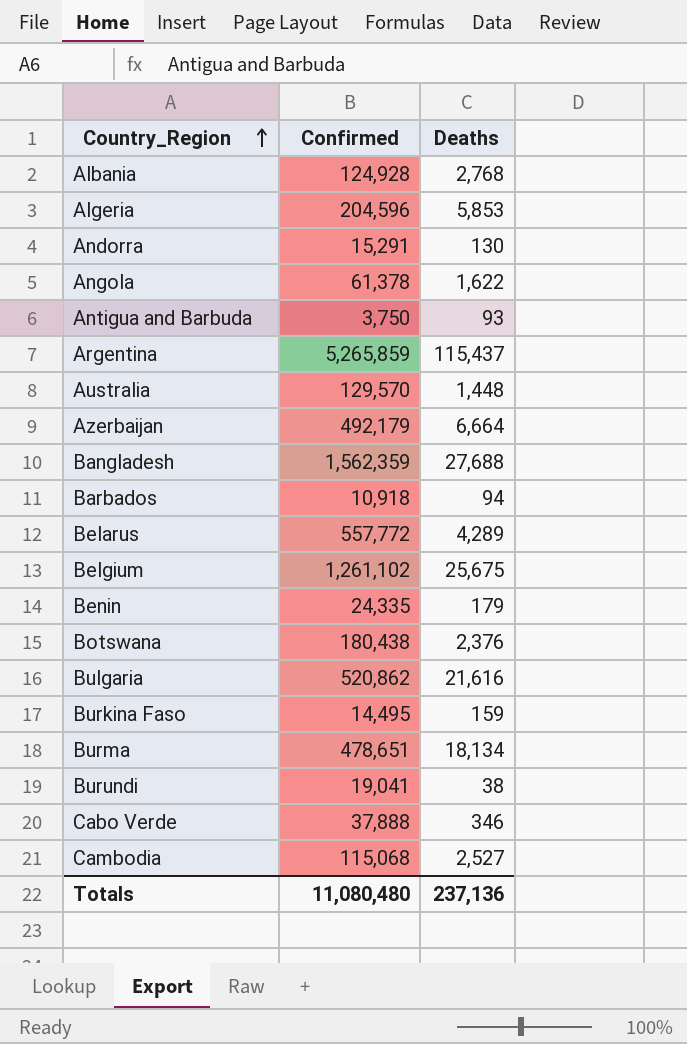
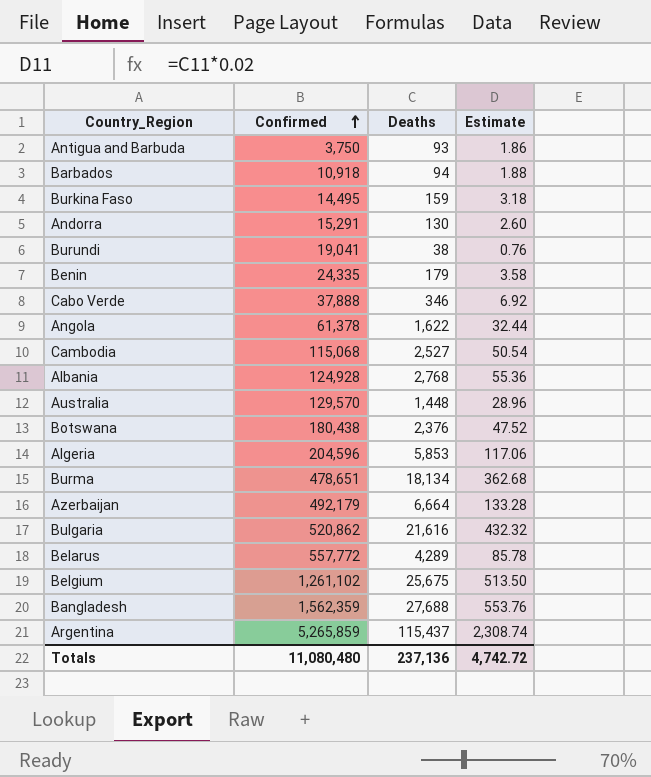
row order: Country_Region ascending -> Confirmed ascending
column Estimate | formula: none -> [Deaths] * 0.02

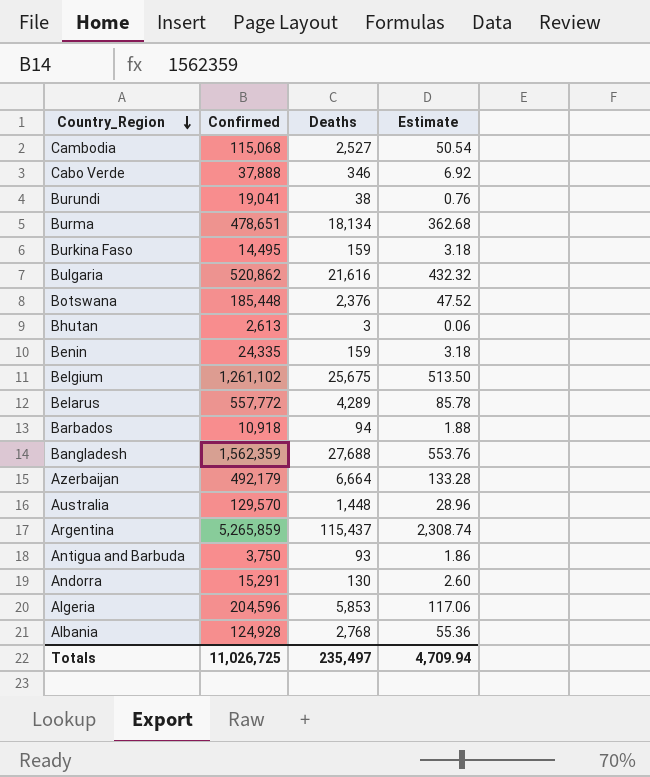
row order: Confirmed ascending -> Country_Region descending
row Angola: 61,378 | 1,622 | 32.44 -> none
Botswana | Confirmed: 180,438 -> 185,448
row Bhutan: none -> 2,613 | 3 | 0.06
Benin | Deaths: 179 -> 159
Benin | Estimate: 3.58 -> 3.18
Totals | Confirmed: 11,080,480 -> 11,026,725
Totals | Deaths: 237,136 -> 235,497
Totals | Estimate: 4,742.72 -> 4,709.94

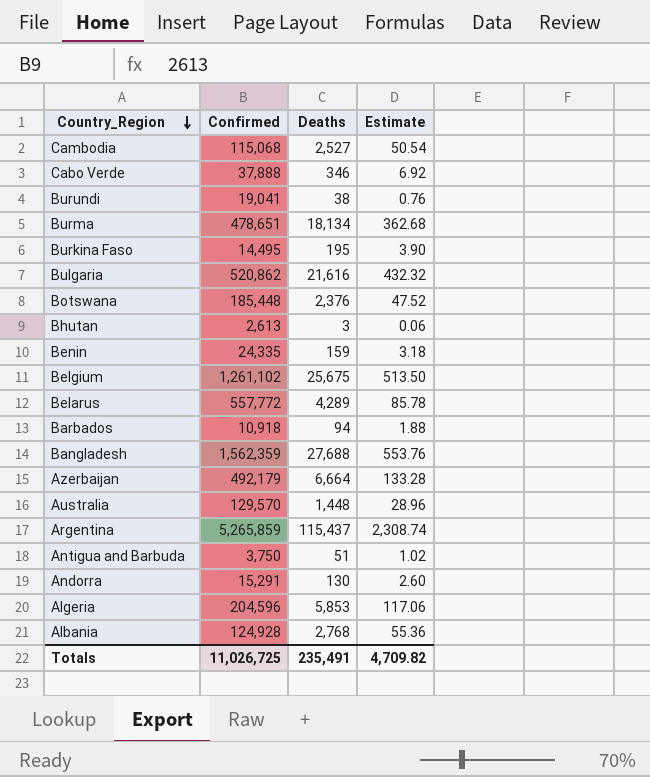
Burkina Faso | Deaths: 159 -> 195
Burkina Faso | Estimate: 3.18 -> 3.90
Antigua and Barbuda | Deaths: 93 -> 51
Antigua and Barbuda | Estimate: 1.86 -> 1.02
Totals | Deaths: 235,497 -> 235,491
Totals | Estimate: 4,709.94 -> 4,709.82

